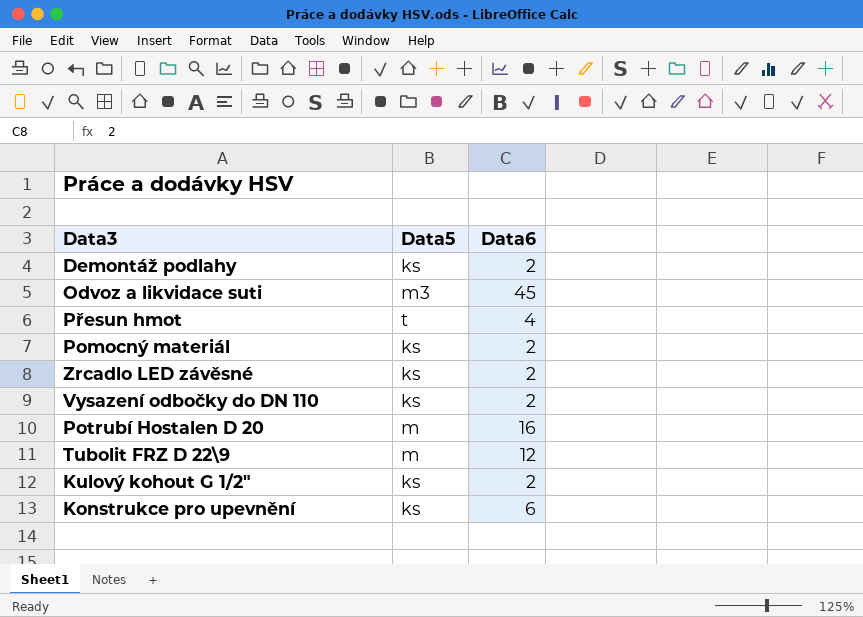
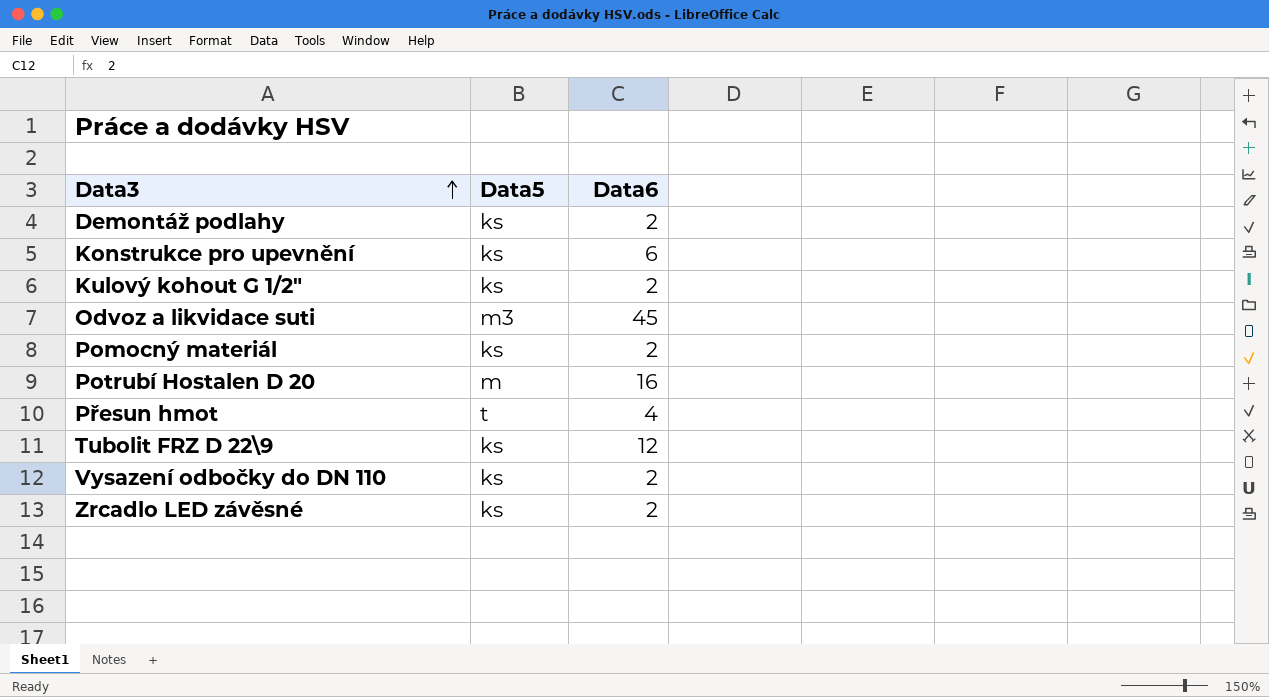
row order: none -> Data3 ascending
Tubolit FRZ D 22\9 | Data5: m -> ks

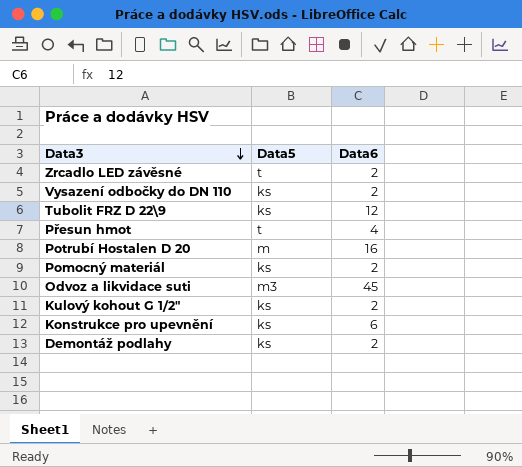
row order: Data3 ascending -> Data3 descending
Zrcadlo LED závěsné | Data5: ks -> t

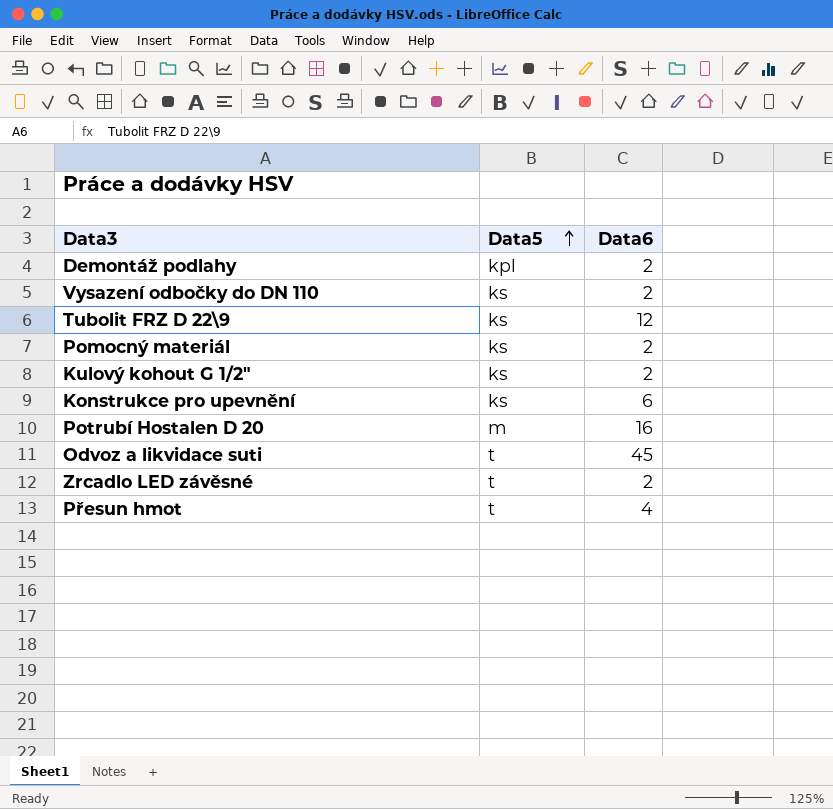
row order: Data3 descending -> Data5 ascending
Demontáž podlahy | Data5: ks -> kpl
Odvoz a likvidace suti | Data5: m3 -> t

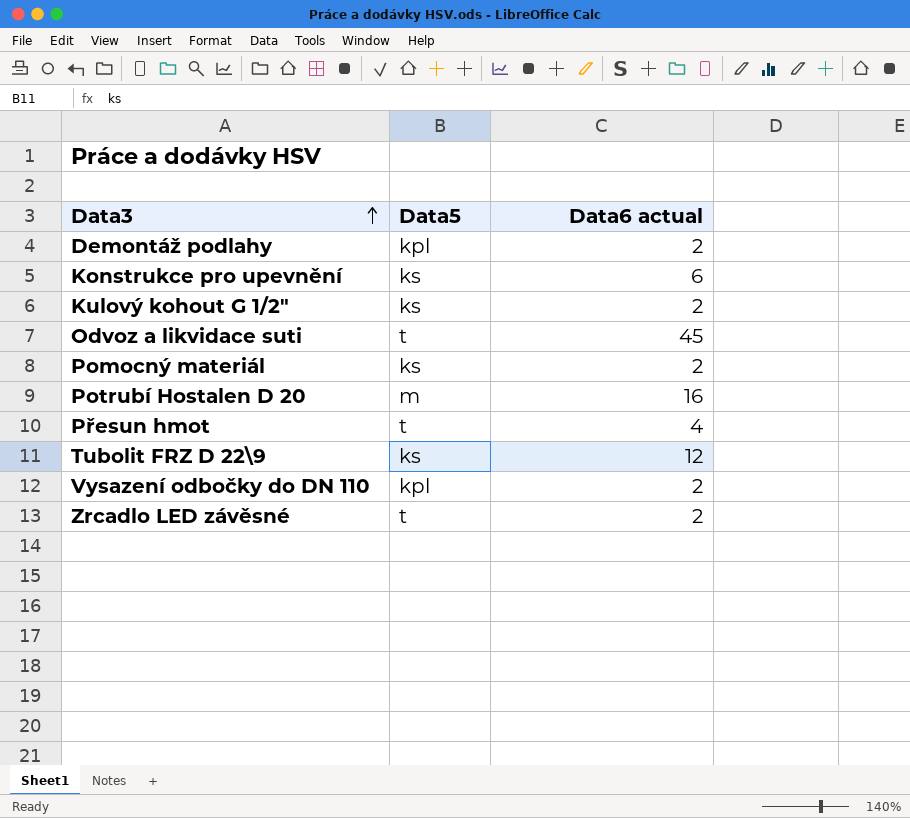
row order: Data5 ascending -> Data3 ascending
column name: Data6 -> Data6 actual
Vysazení odbočky do DN 110 | Data5: ks -> kpl

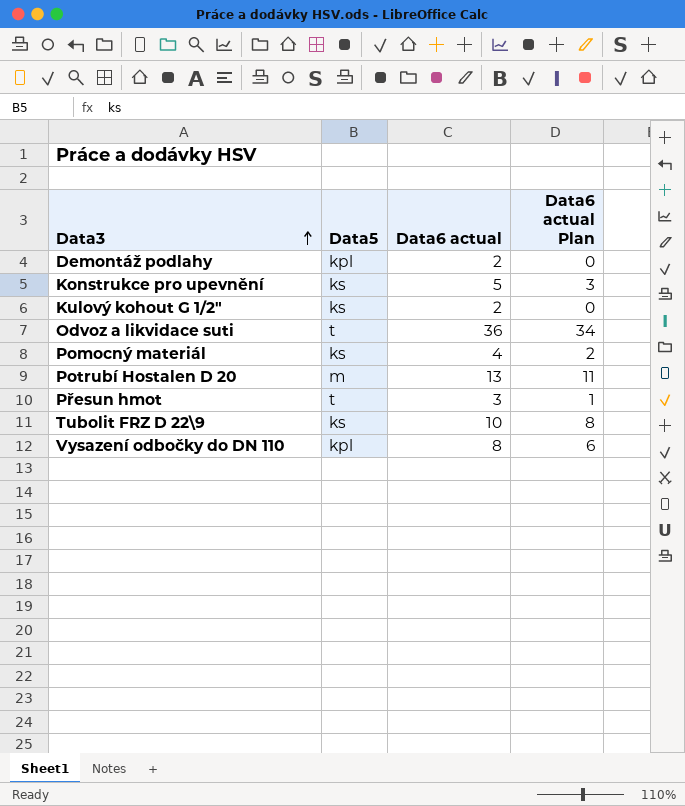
column Data6 actual Plan | formula: none -> [Data6 actual] - 2
row Zrcadlo LED závěsné: t | 2 -> none
Konstrukce pro upevnění | Data6 actual: 6 -> 5
Odvoz a likvidace suti | Data6 actual: 45 -> 36
Pomocný materiál | Data6 actual: 2 -> 4
Potrubí Hostalen D 20 | Data6 actual: 16 -> 13
Přesun hmot | Data6 actual: 4 -> 3
Tubolit FRZ D 22\9 | Data6 actual: 12 -> 10
Vysazení odbočky do DN 110 | Data6 actual: 2 -> 8

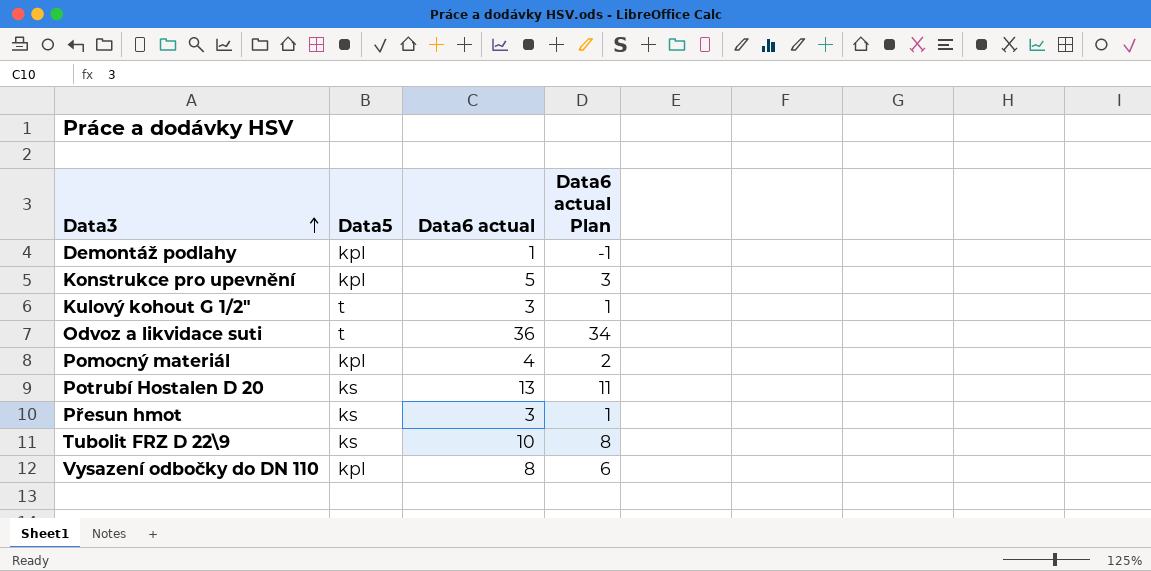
Demontáž podlahy | Data6 actual: 2 -> 1
Demontáž podlahy | Data6 actual Plan: 0 -> -1
Konstrukce pro upevnění | Data5: ks -> kpl
Kulový kohout G 1/2" | Data5: ks -> t
Kulový kohout G 1/2" | Data6 actual: 2 -> 3
Kulový kohout G 1/2" | Data6 actual Plan: 0 -> 1
Pomocný materiál | Data5: ks -> kpl
Potrubí Hostalen D 20 | Data5: m -> ks
Přesun hmot | Data5: t -> ks

